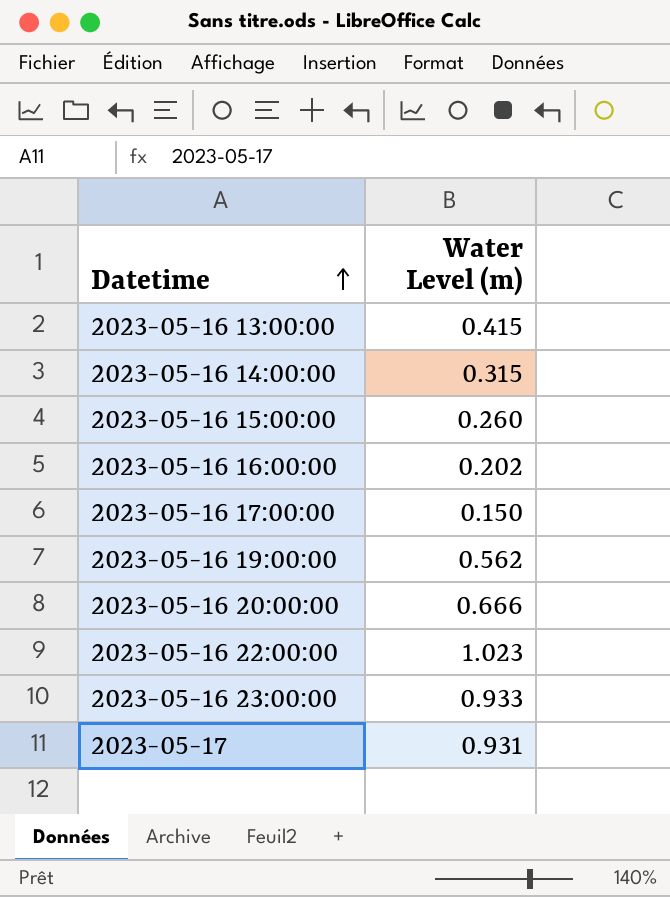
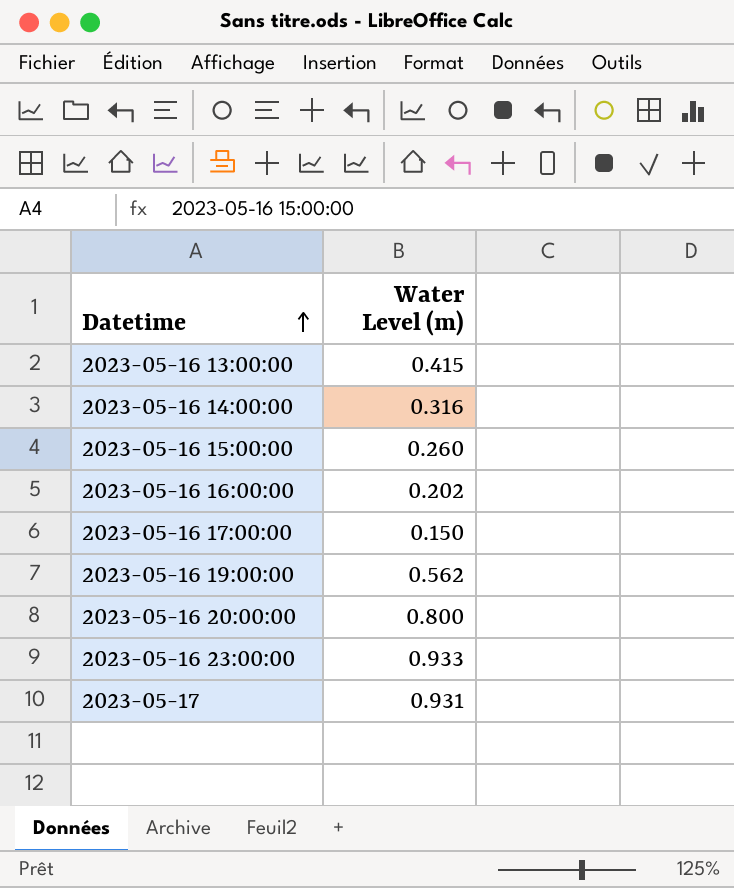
row 2023-05-16 22:00:00: 1.023 -> none
2023-05-16 14:00:00 | Water Level (m): 0.315 -> 0.316
2023-05-16 20:00:00 | Water Level (m): 0.666 -> 0.800

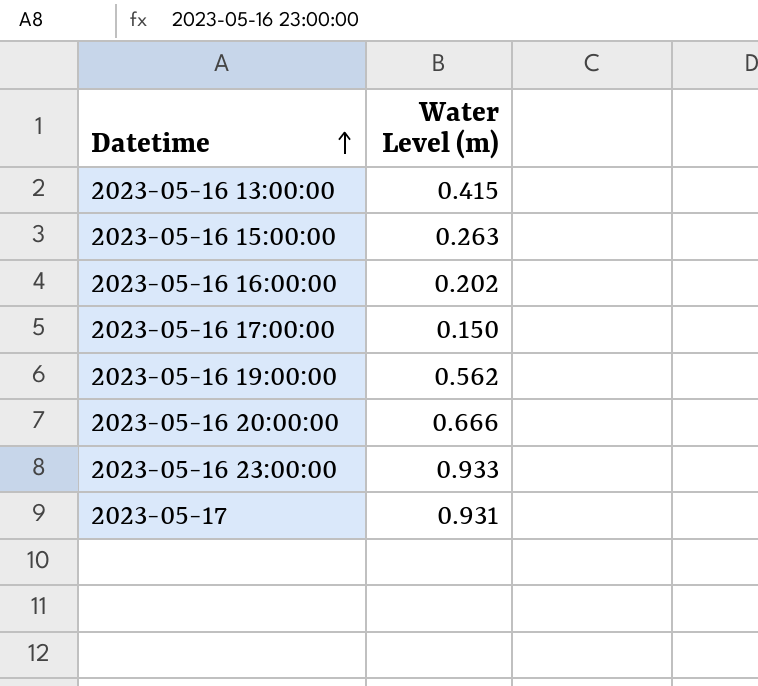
row 2023-05-16 14:00:00: 0.316 -> none
2023-05-16 15:00:00 | Water Level (m): 0.260 -> 0.263
2023-05-16 20:00:00 | Water Level (m): 0.800 -> 0.666

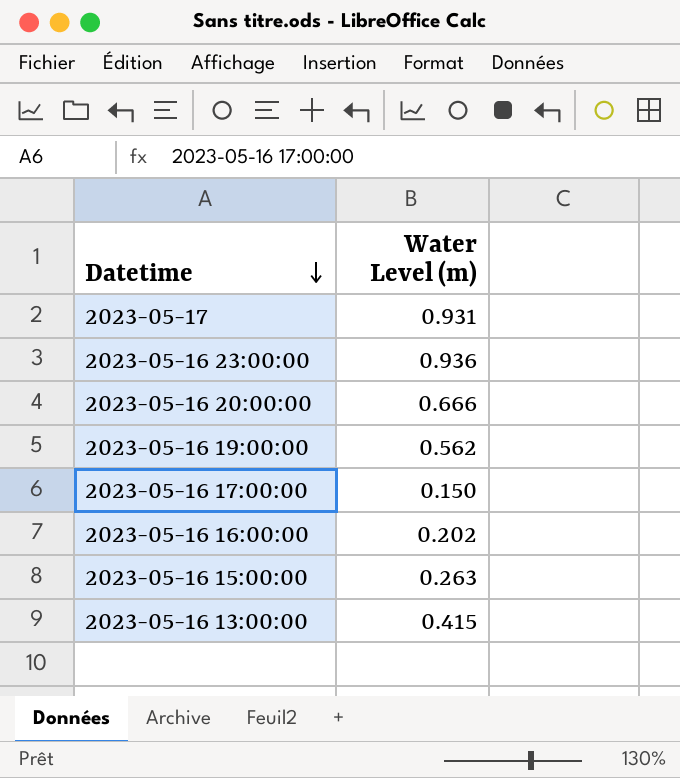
row order: Datetime ascending -> Datetime descending
2023-05-16 23:00:00 | Water Level (m): 0.933 -> 0.936

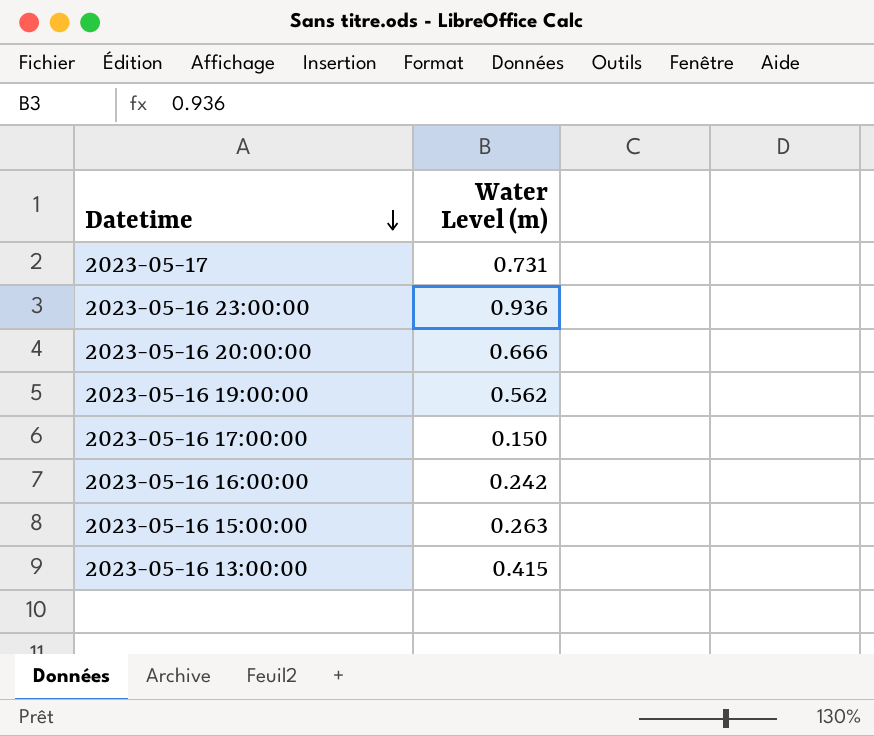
2023-05-17 | Water Level (m): 0.931 -> 0.731
2023-05-16 16:00:00 | Water Level (m): 0.202 -> 0.242

